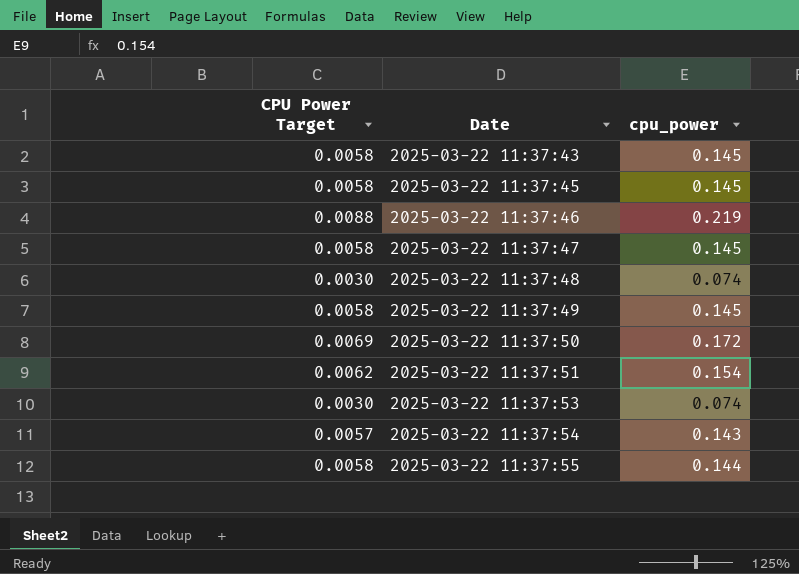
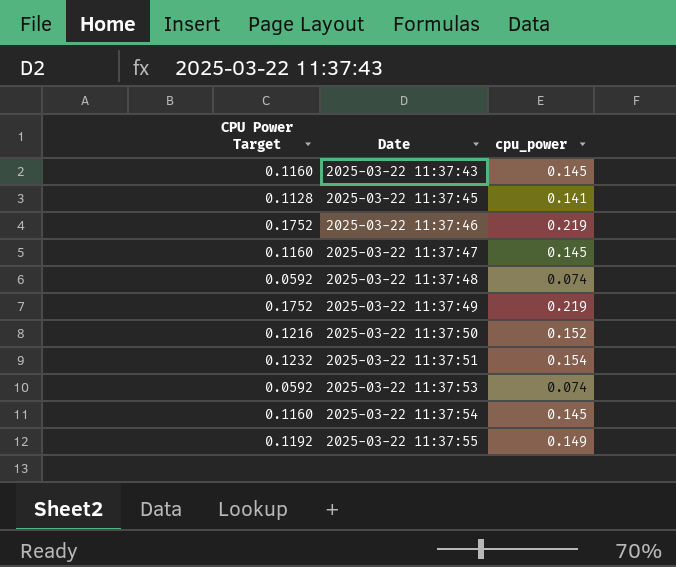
column CPU Power Target | formula: [cpu_power] * 0.04 -> [cpu_power] * 0.8
2025-03-22 11:37:45 | cpu_power: 0.145 -> 0.141
2025-03-22 11:37:49 | cpu_power: 0.145 -> 0.219
2025-03-22 11:37:50 | cpu_power: 0.172 -> 0.152
2025-03-22 11:37:54 | cpu_power: 0.143 -> 0.145
2025-03-22 11:37:55 | cpu_power: 0.144 -> 0.149

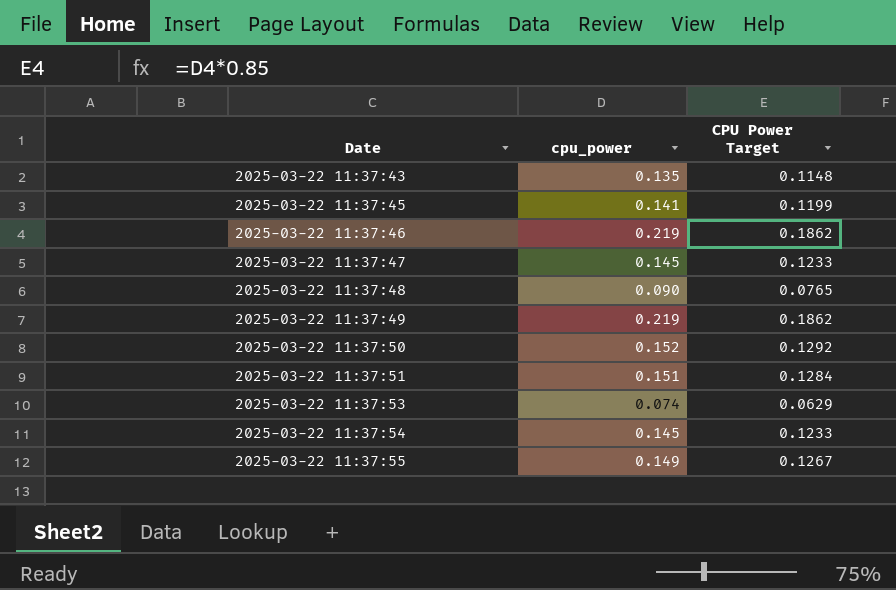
column CPU Power Target | formula: [cpu_power] * 0.8 -> [cpu_power] * 0.85
column CPU Power Target | position: 1 -> 3
2025-03-22 11:37:43 | cpu_power: 0.145 -> 0.135
2025-03-22 11:37:48 | cpu_power: 0.074 -> 0.090
2025-03-22 11:37:51 | cpu_power: 0.154 -> 0.151

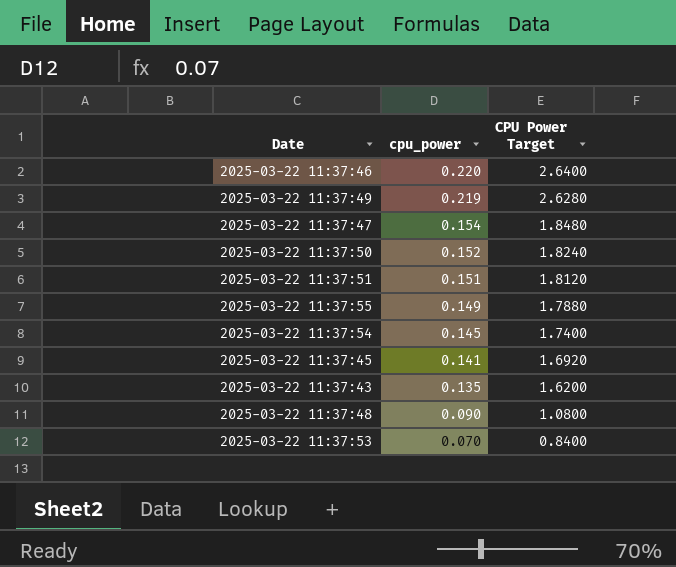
row order: Date ascending -> cpu_power descending
column CPU Power Target | formula: [cpu_power] * 0.85 -> [cpu_power] * 12
2025-03-22 11:37:46 | cpu_power: 0.219 -> 0.220
2025-03-22 11:37:47 | cpu_power: 0.145 -> 0.154
2025-03-22 11:37:53 | cpu_power: 0.074 -> 0.070

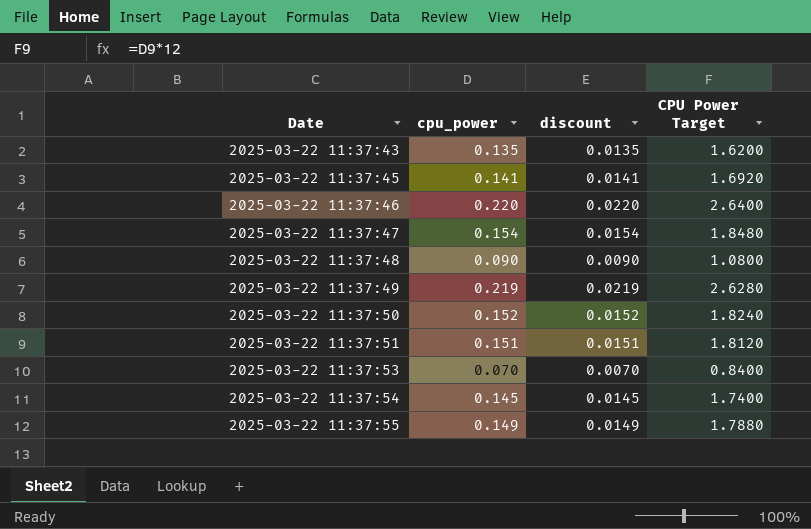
row order: cpu_power descending -> Date ascending
column discount | formula: none -> [cpu_power] * 0.1

